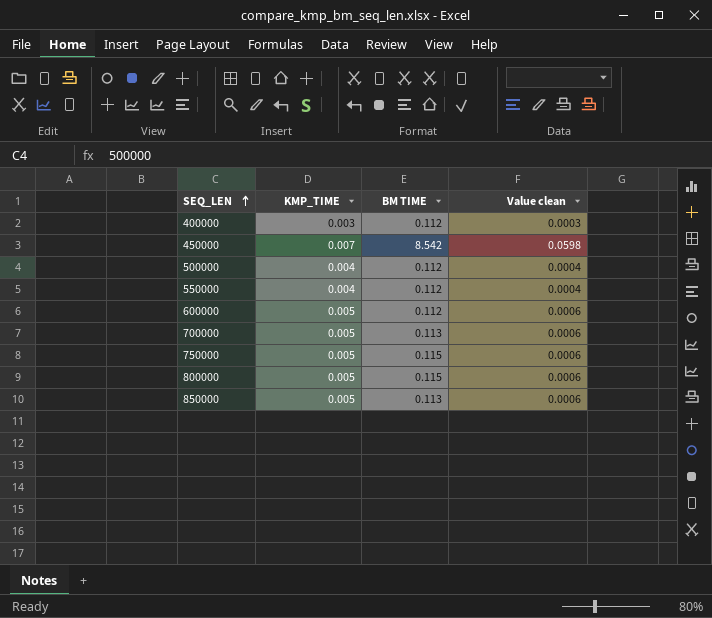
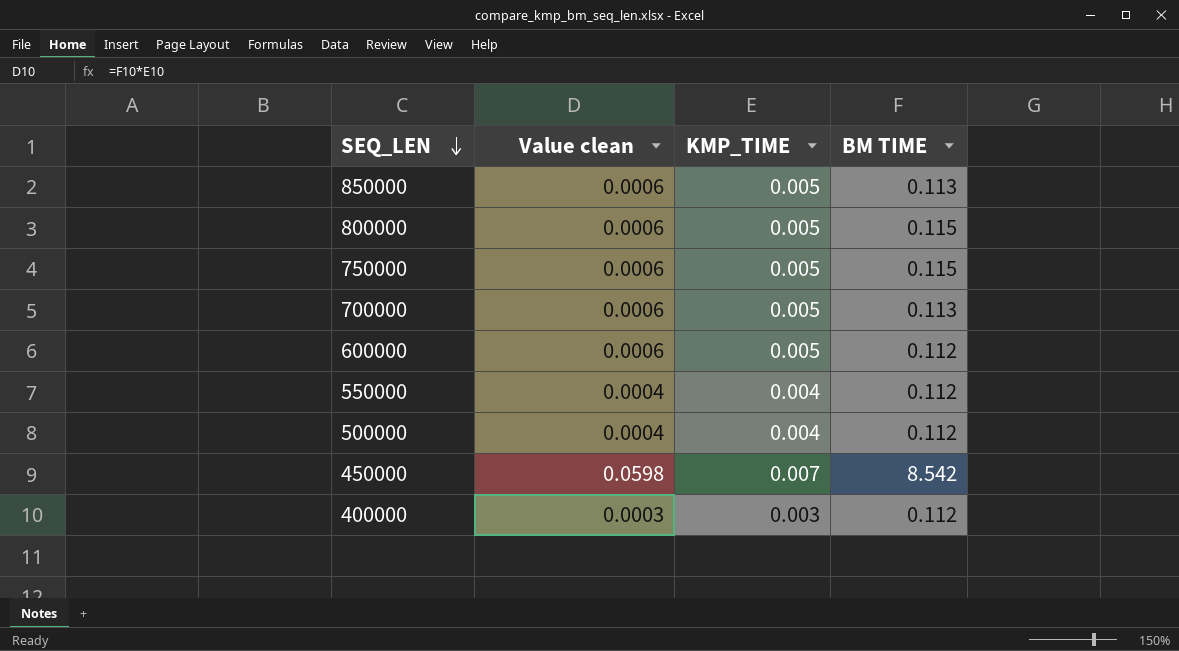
row order: SEQ_LEN ascending -> SEQ_LEN descending
column Value clean | position: 4 -> 2

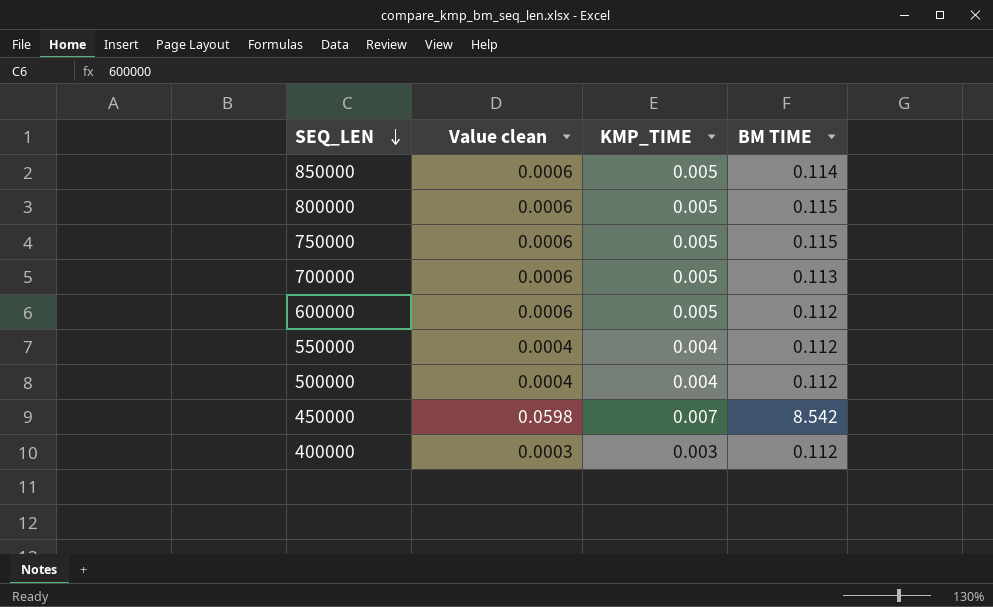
850000 | BM TIME: 0.113 -> 0.114

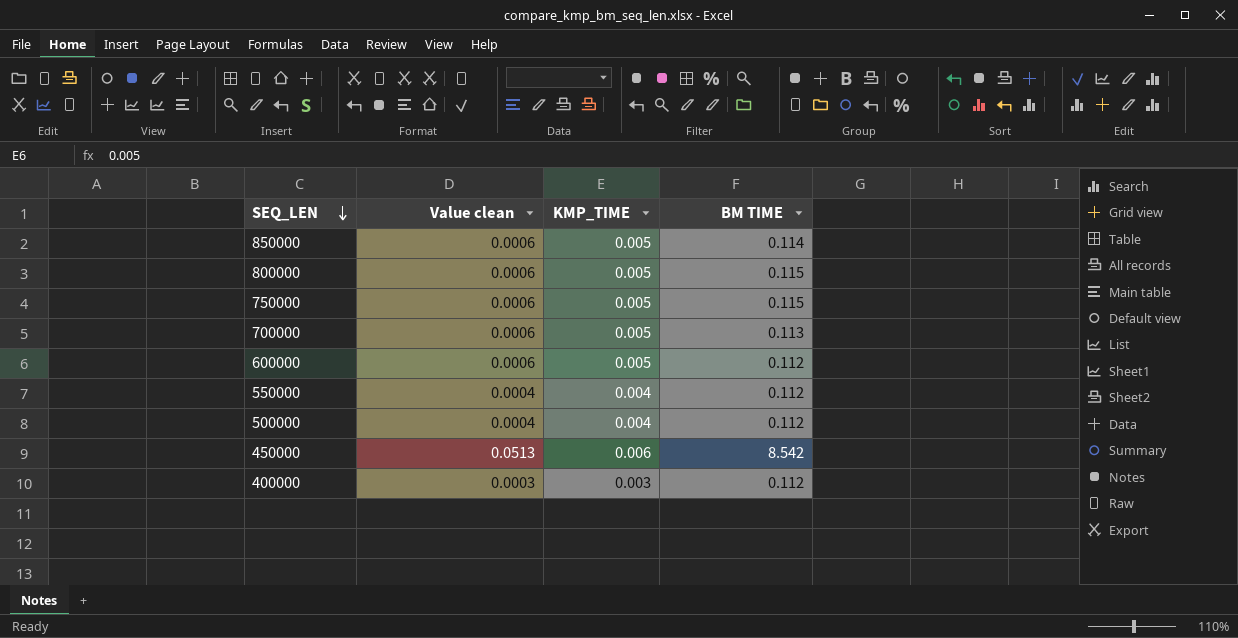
450000 | Value clean: 0.0598 -> 0.0513
450000 | KMP_TIME: 0.007 -> 0.006

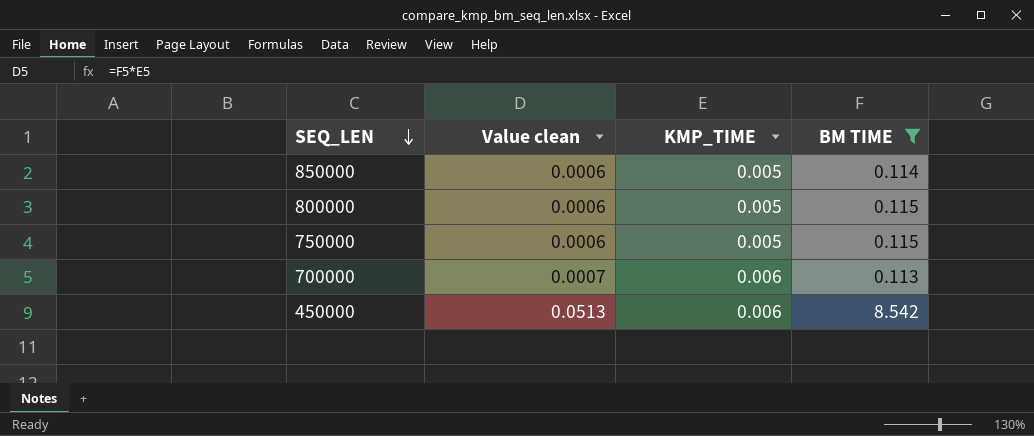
filter: none -> BM TIME != 0.112
700000 | Value clean: 0.0006 -> 0.0007
700000 | KMP_TIME: 0.005 -> 0.006

